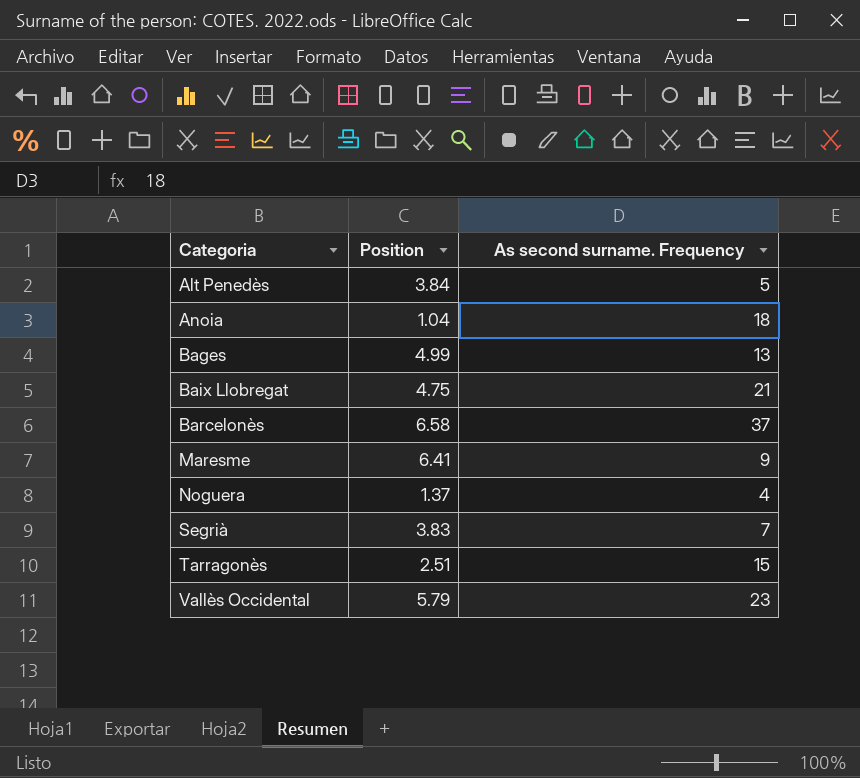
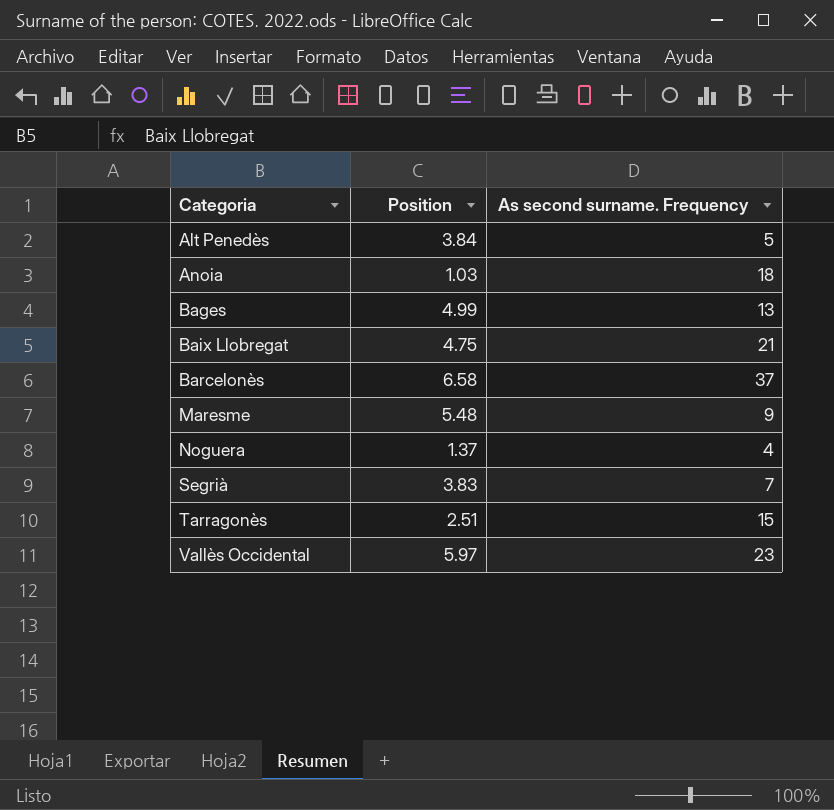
Anoia | Position: 1.04 -> 1.03
Maresme | Position: 6.41 -> 5.48
Vallès Occidental | Position: 5.79 -> 5.97

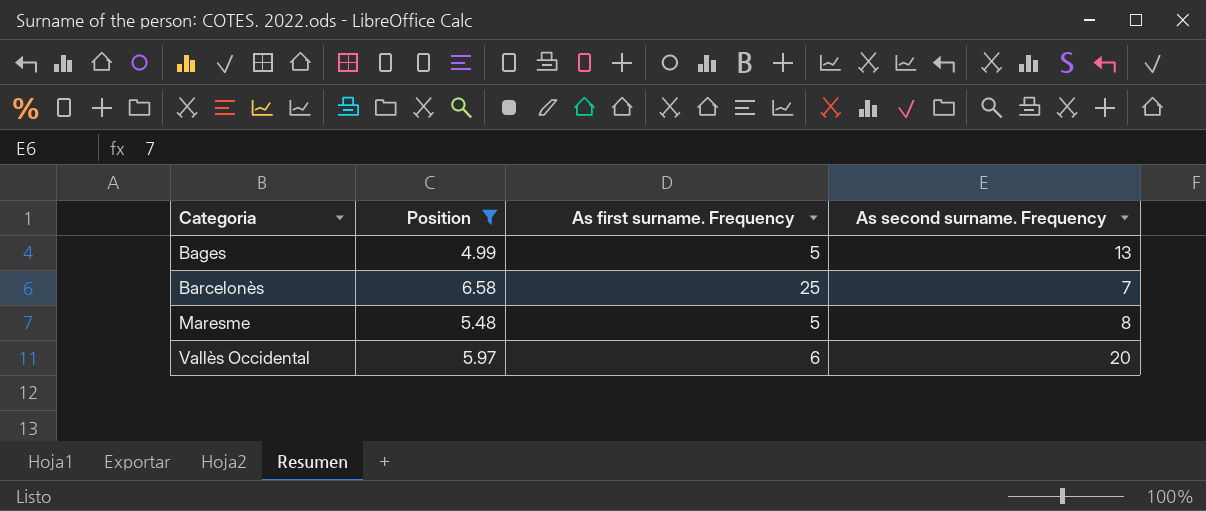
filter: none -> Position >= 4.99
column As first surname. Frequency | position: none -> 3
Barcelonès | As second surname. Frequency: 37 -> 7
Maresme | As second surname. Frequency: 9 -> 8
Vallès Occidental | As second surname. Frequency: 23 -> 20

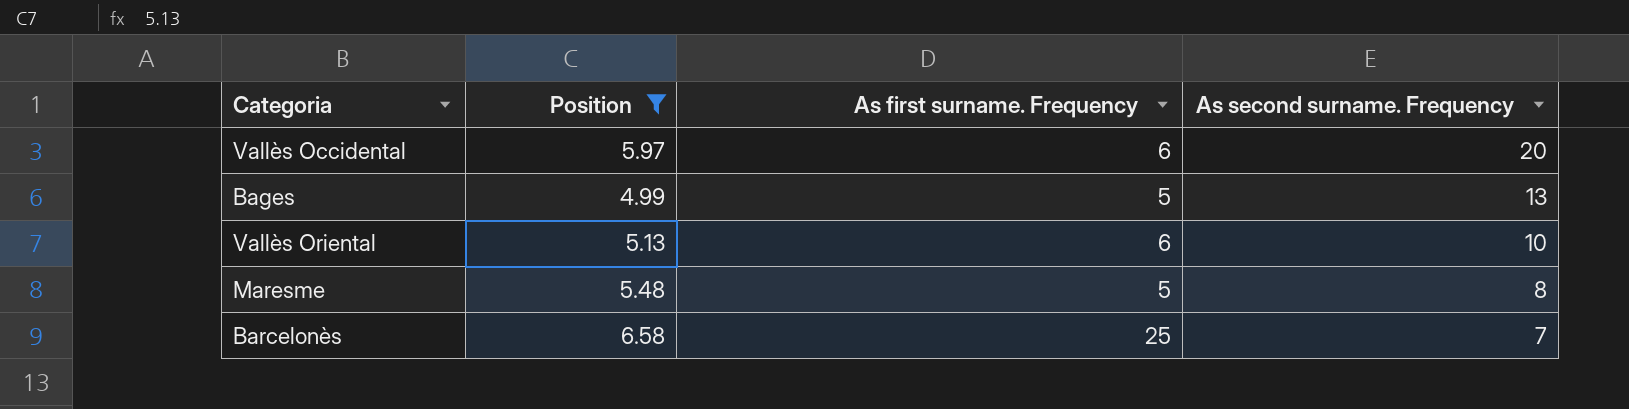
row order: Categoria ascending -> As second surname. Frequency descending
row Vallès Oriental: none -> 5.13 | 6 | 10

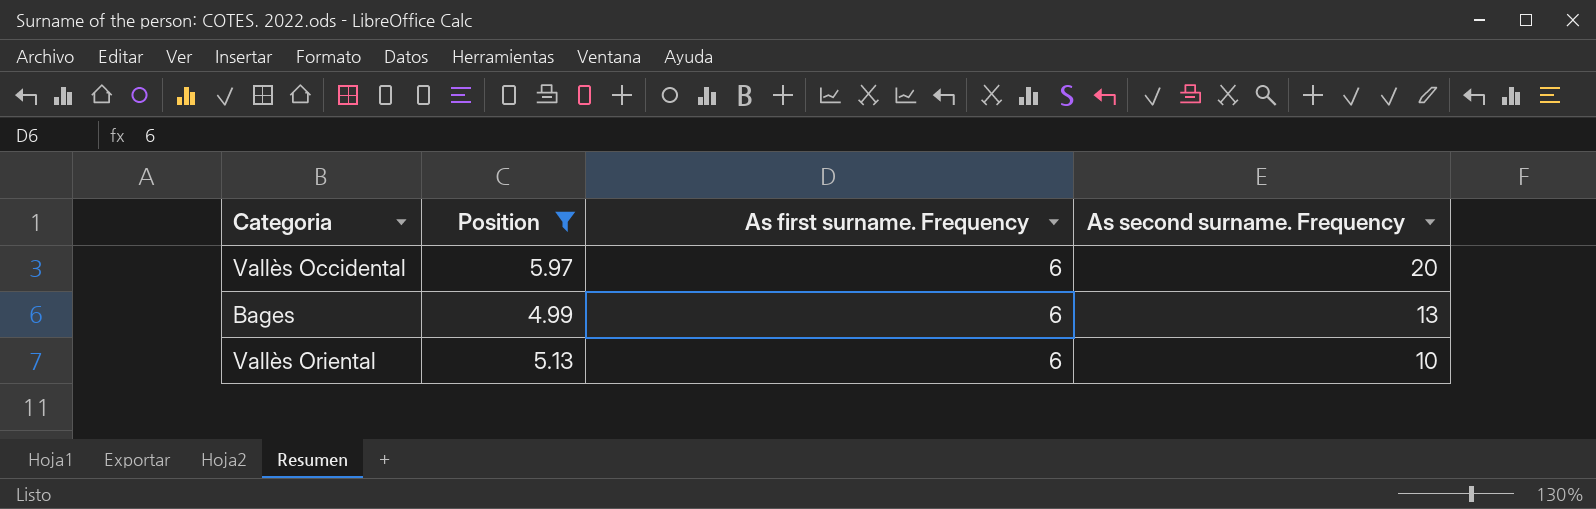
row Maresme: 5.48 | 5 | 8 -> none
row Barcelonès: 6.58 | 25 | 7 -> none
Bages | As first surname. Frequency: 5 -> 6

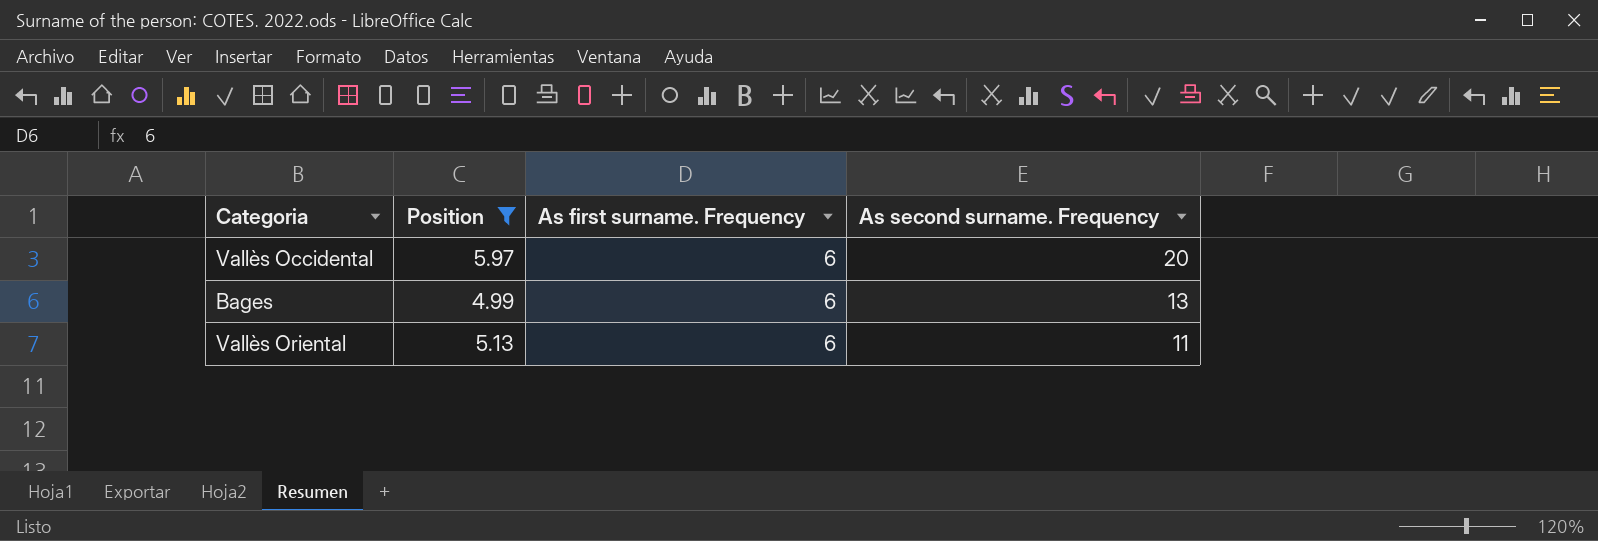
Vallès Oriental | As second surname. Frequency: 10 -> 11

